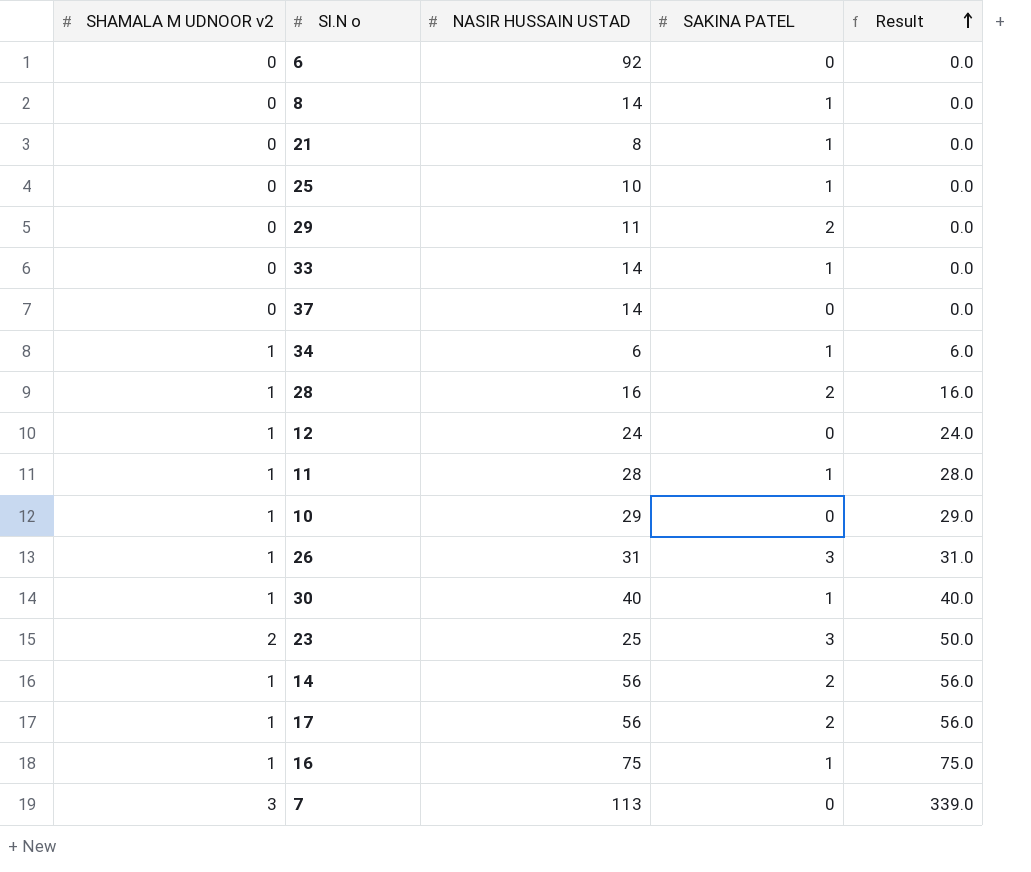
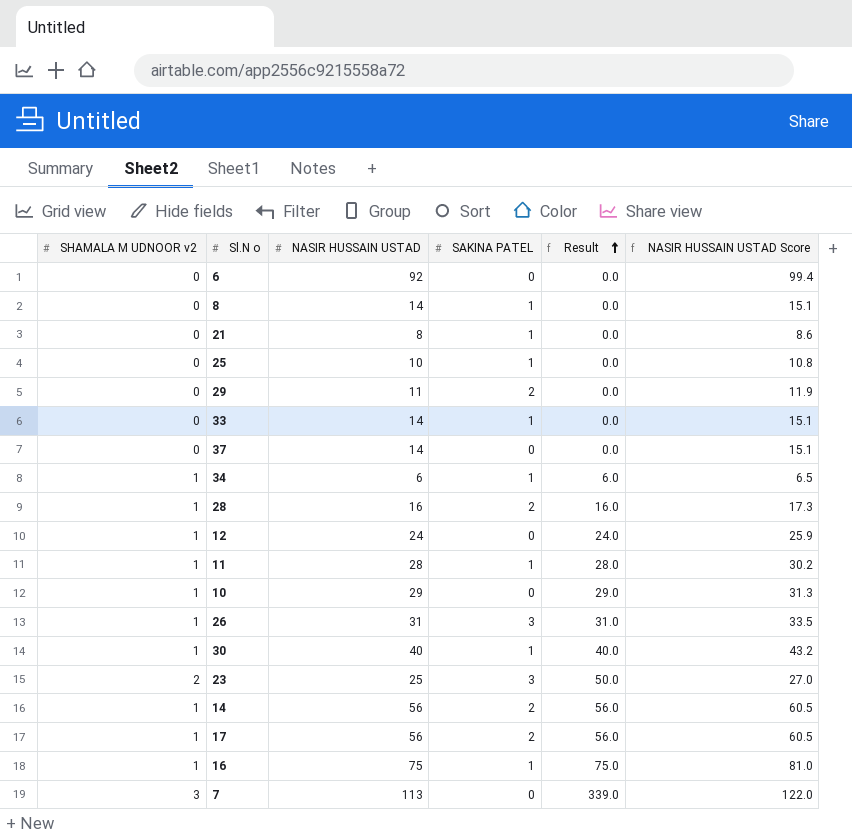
column NASIR HUSSAIN USTAD Score | formula: none -> [NASIR HUSSAIN USTAD] * 1.08

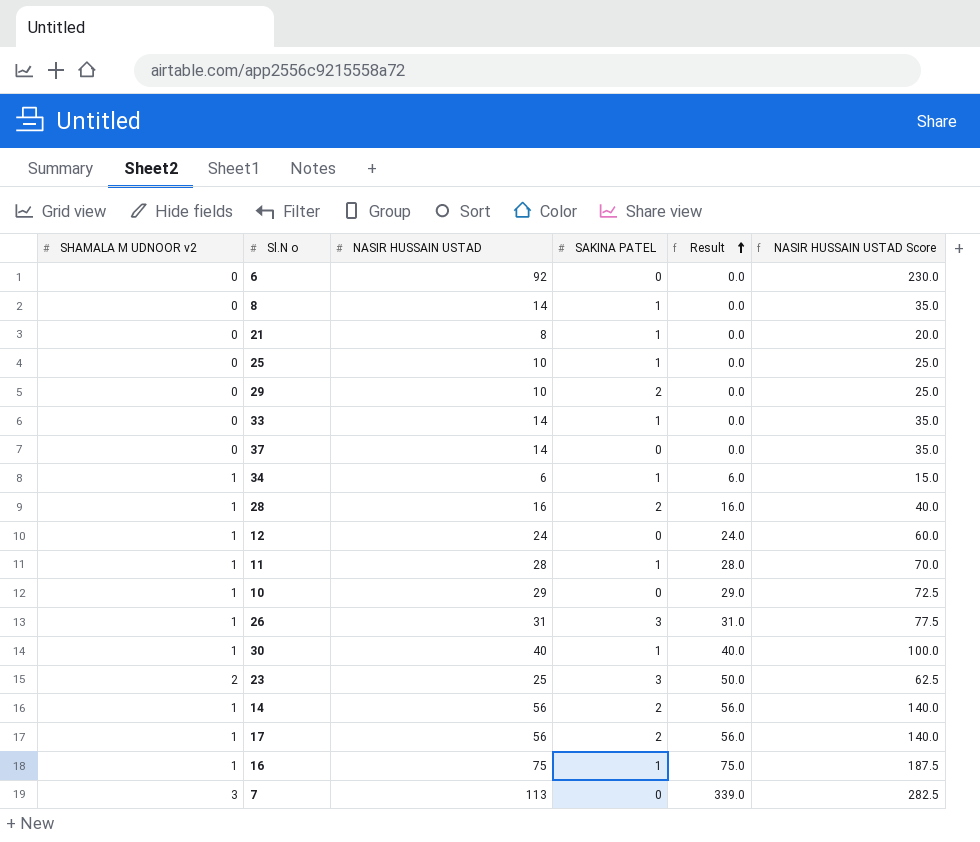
column NASIR HUSSAIN USTAD Score | formula: [NASIR HUSSAIN USTAD] * 1.08 -> [NASIR HUSSAIN USTAD] * 2.5
29 | NASIR HUSSAIN USTAD: 11 -> 10

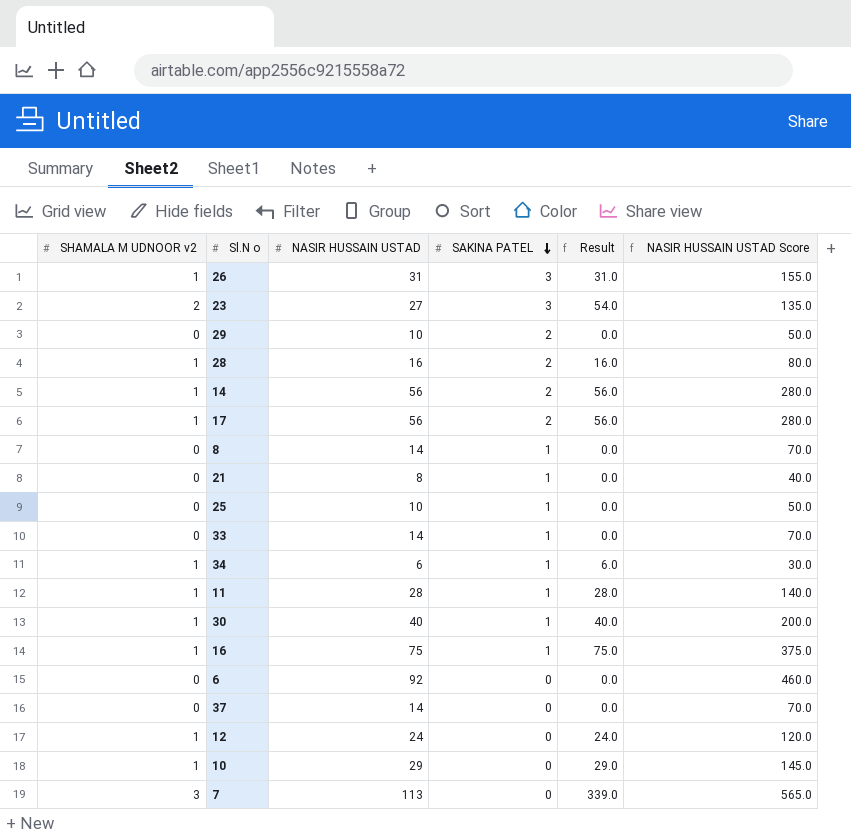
row order: Result ascending -> SAKINA PATEL descending
column NASIR HUSSAIN USTAD Score | formula: [NASIR HUSSAIN USTAD] * 2.5 -> [NASIR HUSSAIN USTAD] * 5
23 | NASIR HUSSAIN USTAD: 25 -> 27
23 | Result: 50.0 -> 54.0

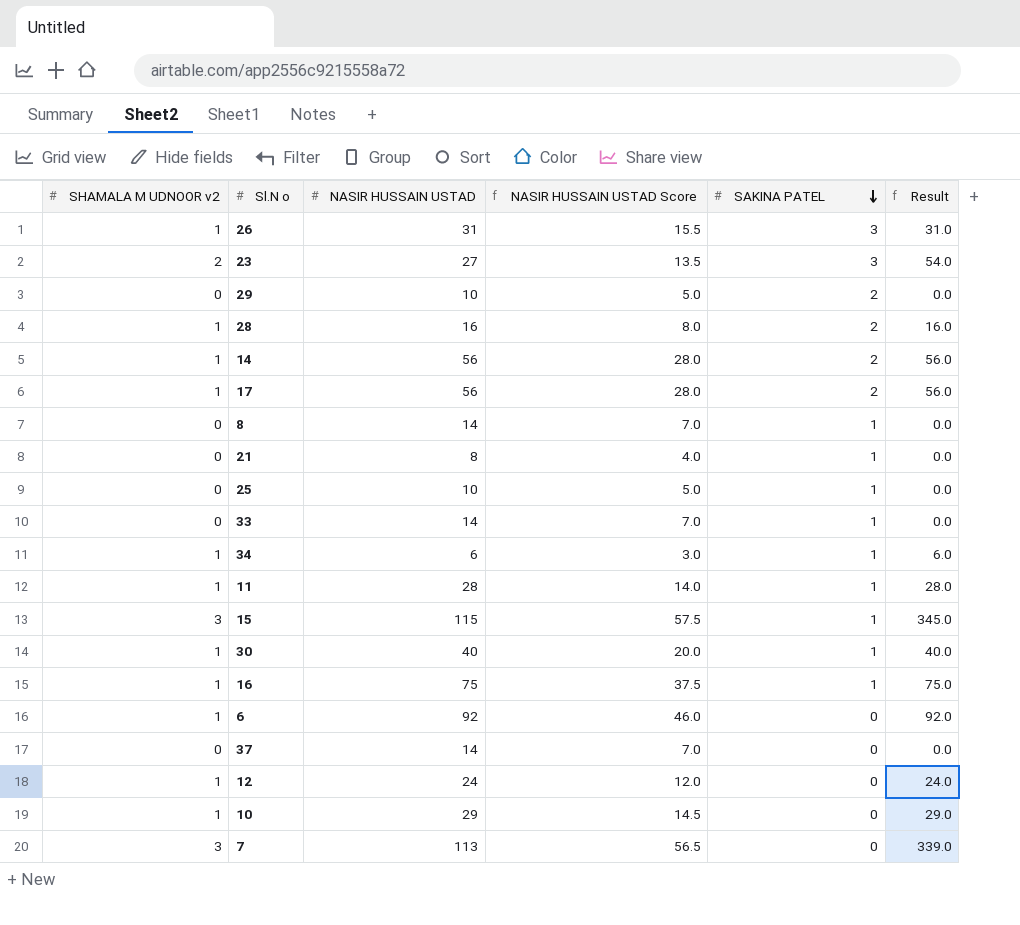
column NASIR HUSSAIN USTAD Score | formula: [NASIR HUSSAIN USTAD] * 5 -> [NASIR HUSSAIN USTAD] * 0.5
column NASIR HUSSAIN USTAD Score | position: 6 -> 4
row 15: none -> 3 | 115 | 57.5 | 1 | 345.0
6 | SHAMALA M UDNOOR v2: 0 -> 1
6 | Result: 0.0 -> 92.0

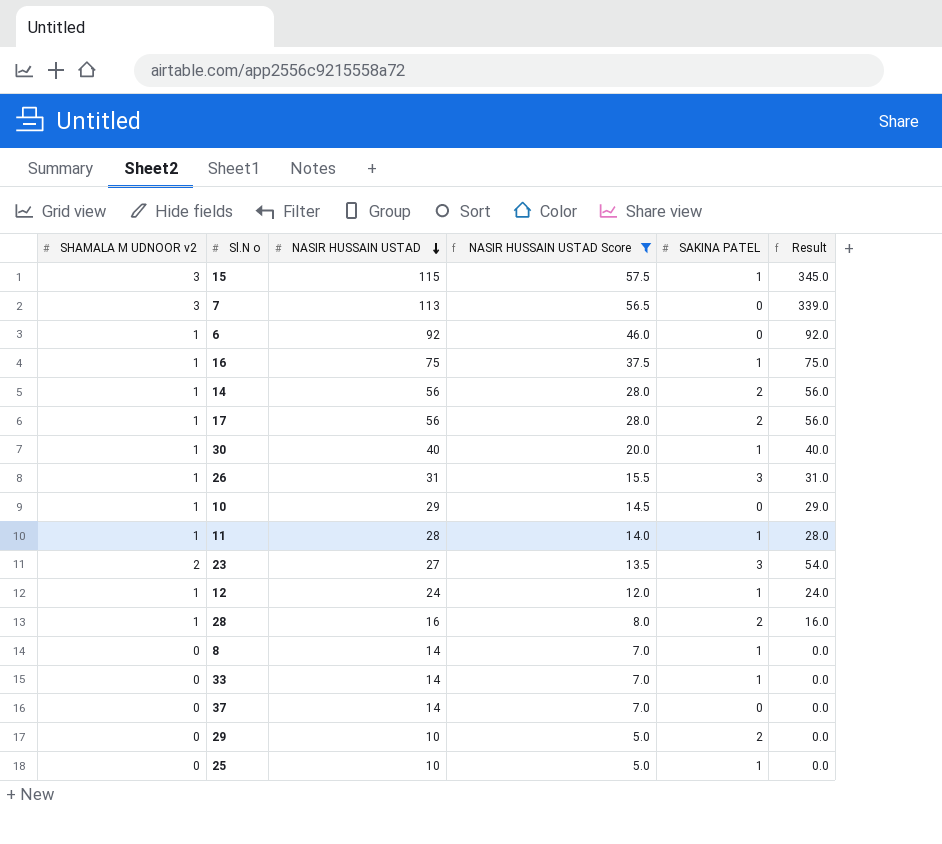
filter: none -> NASIR HUSSAIN USTAD Score >= 5.0
row order: SAKINA PATEL descending -> NASIR HUSSAIN USTAD descending
12 | SAKINA PATEL: 0 -> 1

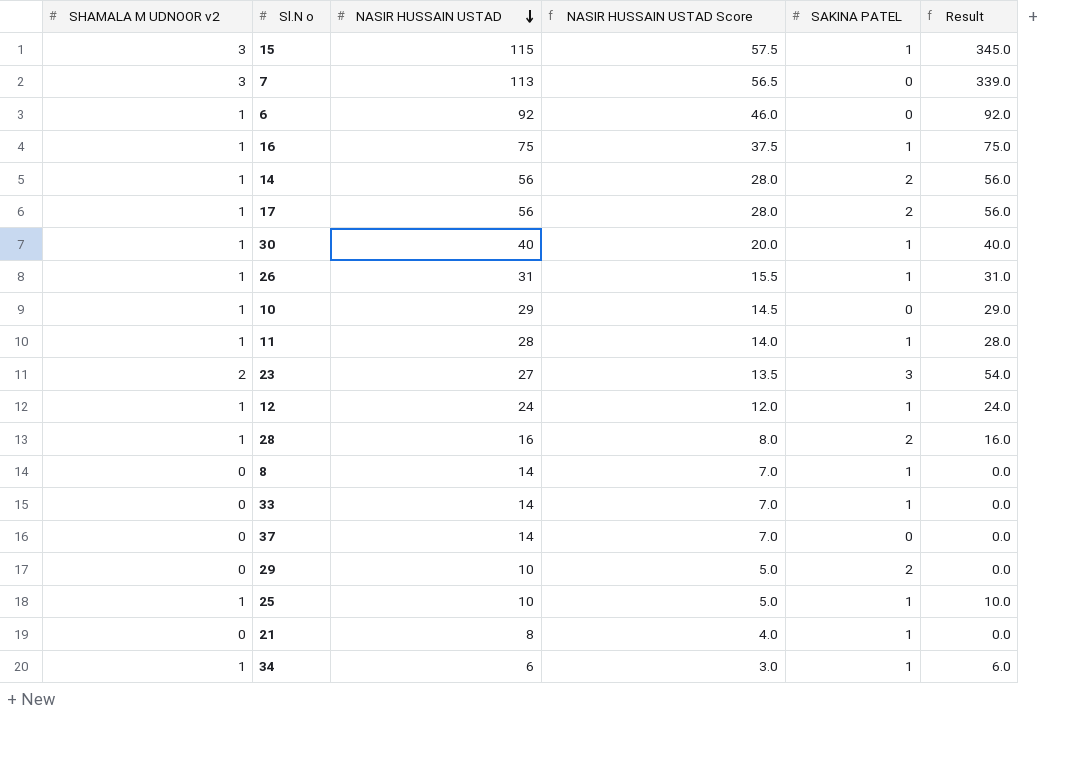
filter: NASIR HUSSAIN USTAD Score >= 5.0 -> none
26 | SAKINA PATEL: 3 -> 1
25 | SHAMALA M UDNOOR v2: 0 -> 1
25 | Result: 0.0 -> 10.0

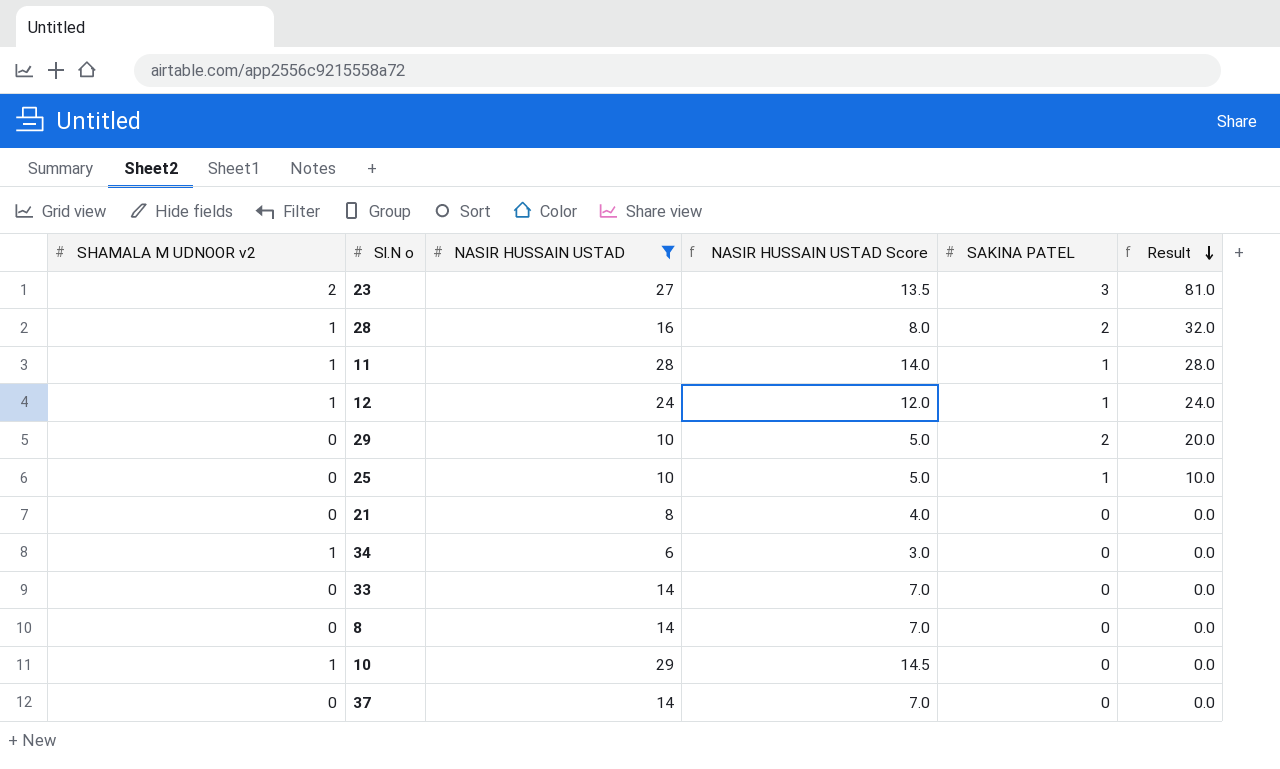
filter: none -> NASIR HUSSAIN USTAD <= 29
row order: NASIR HUSSAIN USTAD descending -> Result descending
column Result | formula: [SHAMALA M UDNOOR v2] * [NASIR HUSSAIN USTAD] -> [NASIR HUSSAIN USTAD] * [SAKINA PATEL]
25 | SHAMALA M UDNOOR v2: 1 -> 0
21 | SAKINA PATEL: 1 -> 0
34 | SAKINA PATEL: 1 -> 0
33 | SAKINA PATEL: 1 -> 0
8 | SAKINA PATEL: 1 -> 0

